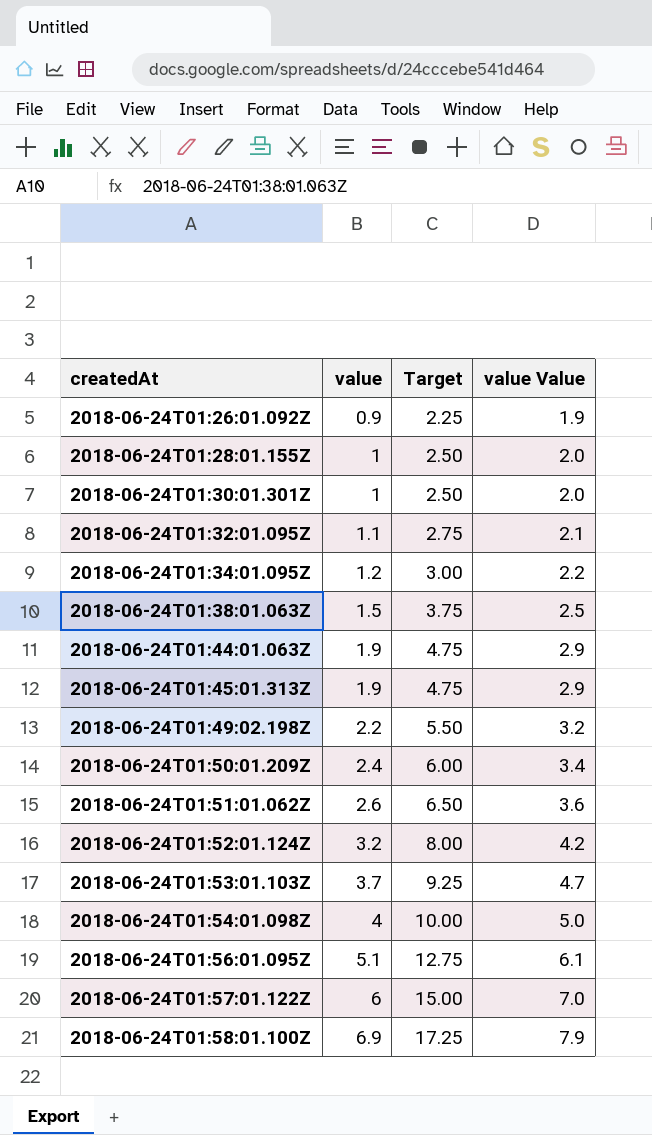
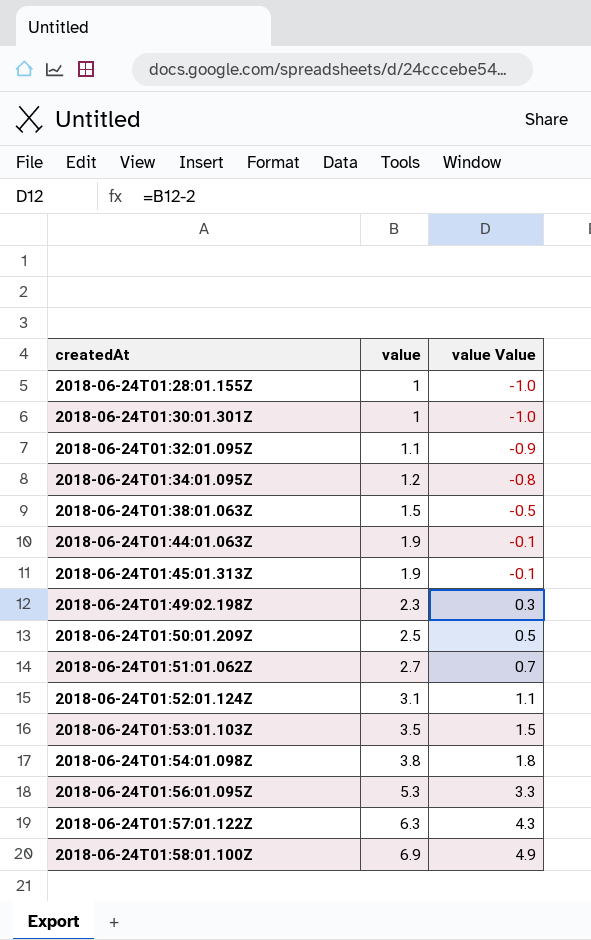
column Target | formula: [value] * 2.5 -> none
column value Value | formula: [value] + 1 -> [value] - 2
row 2018-06-24T01:26:01.092Z: 0.9 | 2.25 | 1.9 -> none
2018-06-24T01:49:02.198Z | value: 2.2 -> 2.3
2018-06-24T01:50:01.209Z | value: 2.4 -> 2.5
2018-06-24T01:51:01.062Z | value: 2.6 -> 2.7
2018-06-24T01:52:01.124Z | value: 3.2 -> 3.1
2018-06-24T01:53:01.103Z | value: 3.7 -> 3.5
2018-06-24T01:54:01.098Z | value: 4 -> 3.8
2018-06-24T01:56:01.095Z | value: 5.1 -> 5.3
2018-06-24T01:57:01.122Z | value: 6 -> 6.3

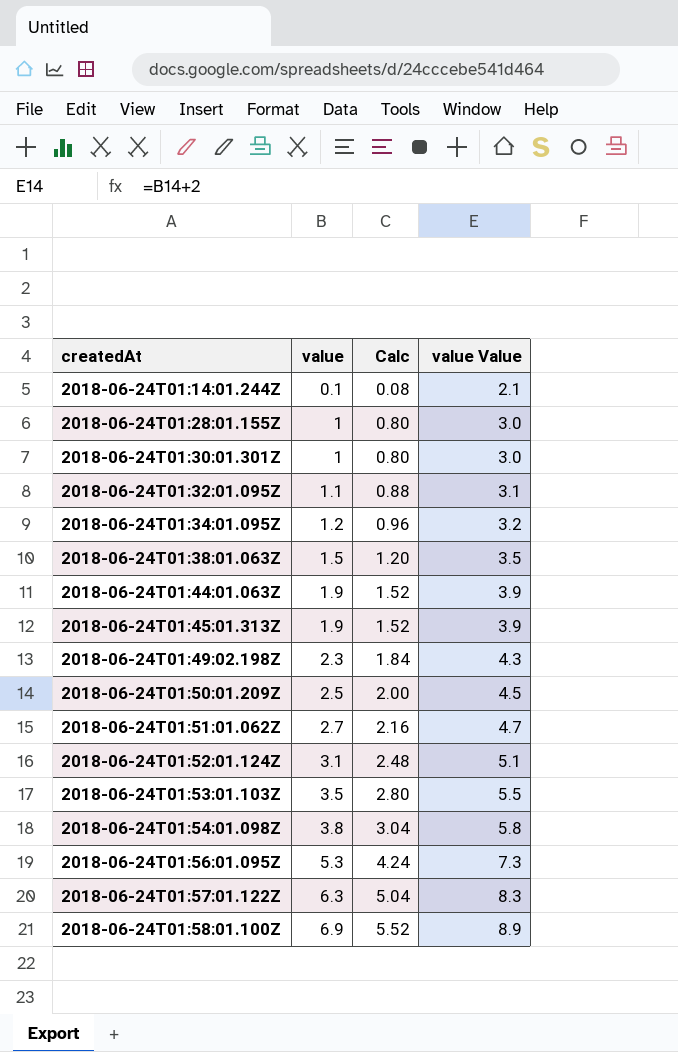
column Calc | formula: none -> [value] * 0.8
column value Value | formula: [value] - 2 -> [value] + 2
row 2018-06-24T01:14:01.244Z: none -> 0.1 | 0.08 | 2.1

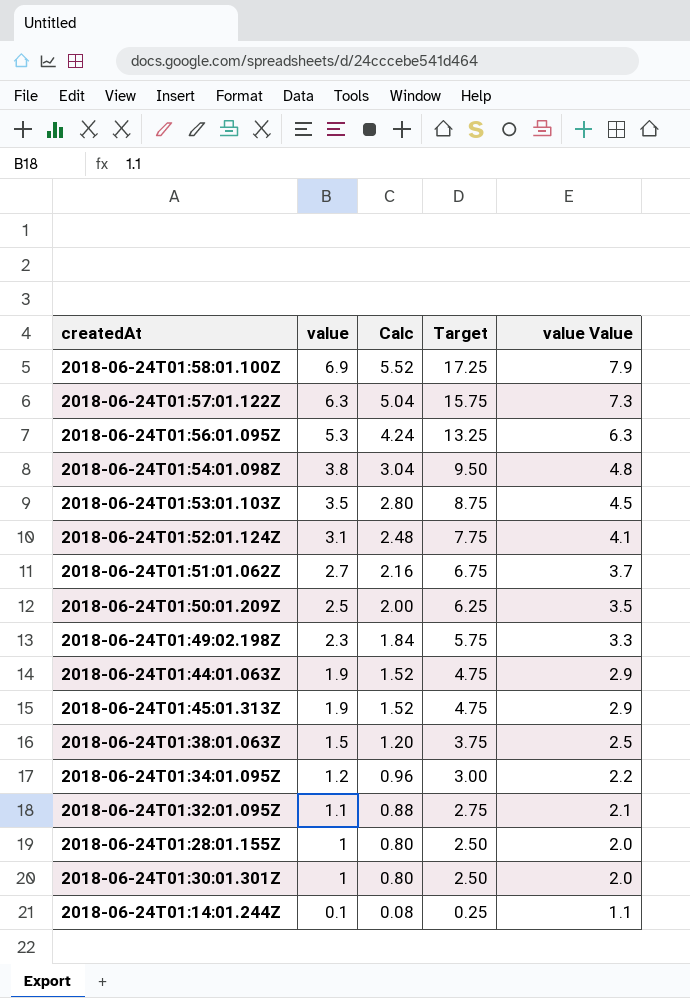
row order: createdAt ascending -> value descending
column Target | formula: none -> [value] * 2.5
column value Value | formula: [value] + 2 -> [value] + 1

